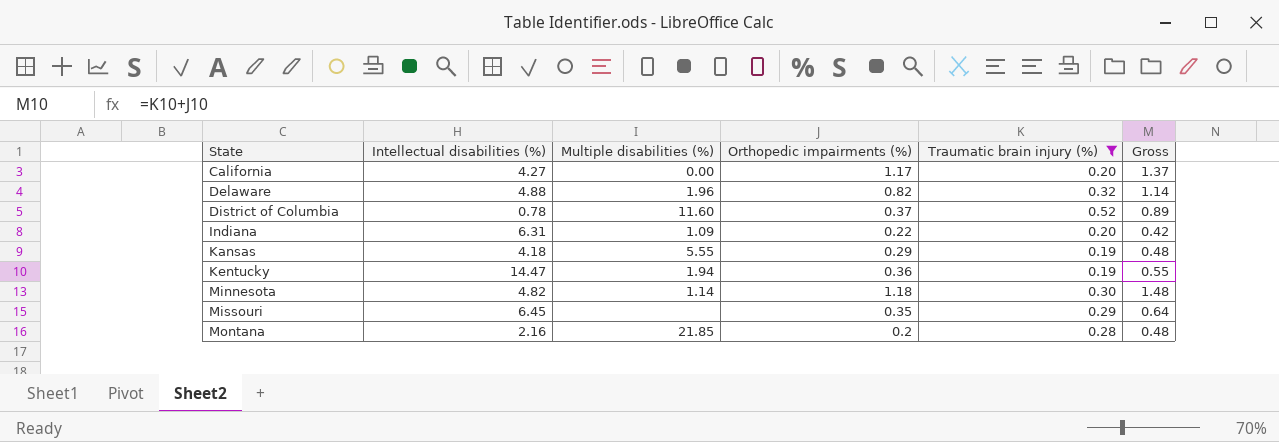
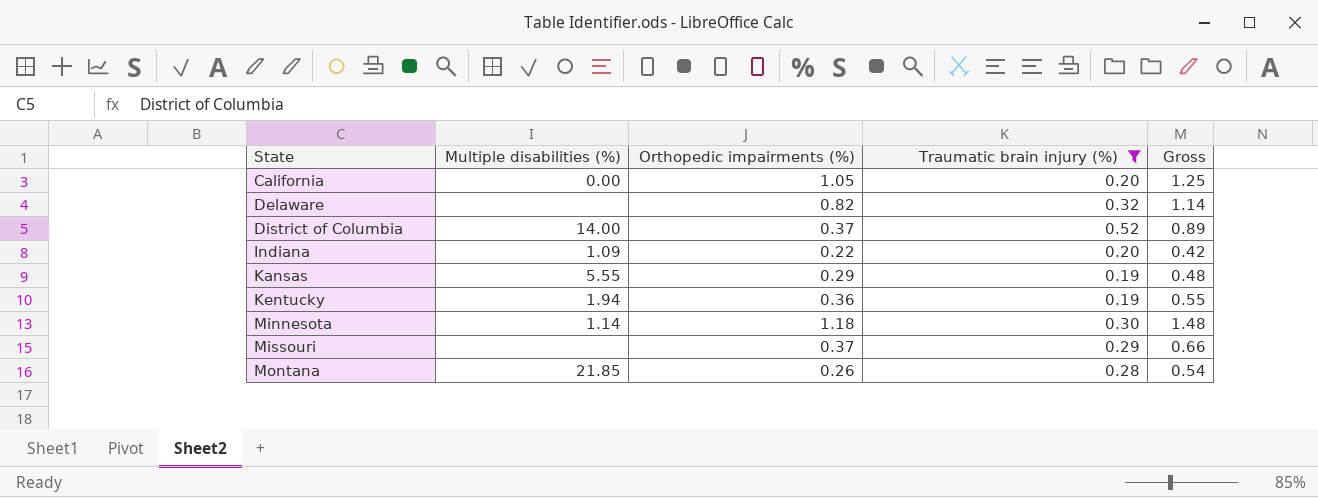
column Intellectual disabilities (%) | position: 2 -> none
California | Orthopedic impairments (%): 1.17 -> 1.05
California | Gross: 1.37 -> 1.25
Delaware | Multiple disabilities (%): 1.96 -> none
District of Columbia | Multiple disabilities (%): 11.60 -> 14.00
Missouri | Orthopedic impairments (%): 0.35 -> 0.37
Missouri | Gross: 0.64 -> 0.66
Montana | Orthopedic impairments (%): 0.2 -> 0.26
Montana | Gross: 0.48 -> 0.54

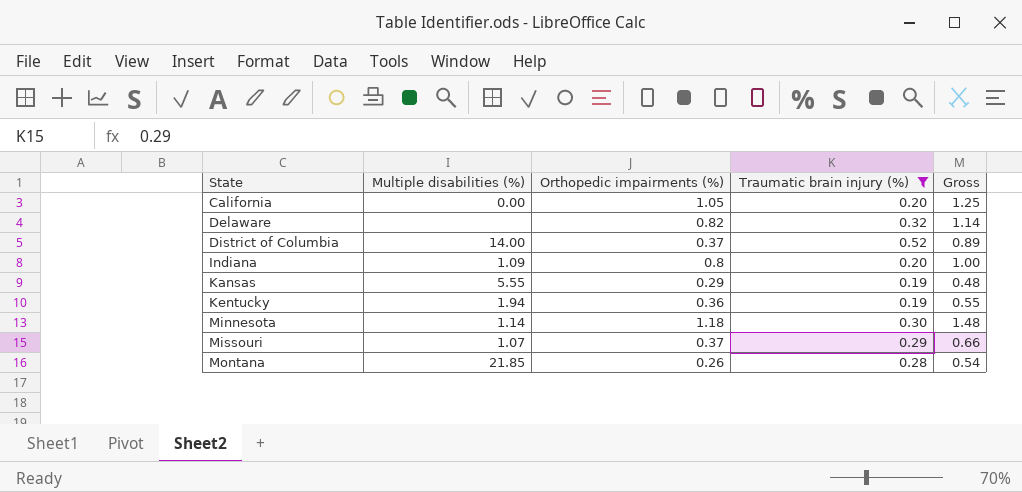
Indiana | Orthopedic impairments (%): 0.22 -> 0.8
Indiana | Gross: 0.42 -> 1.00
Missouri | Multiple disabilities (%): none -> 1.07

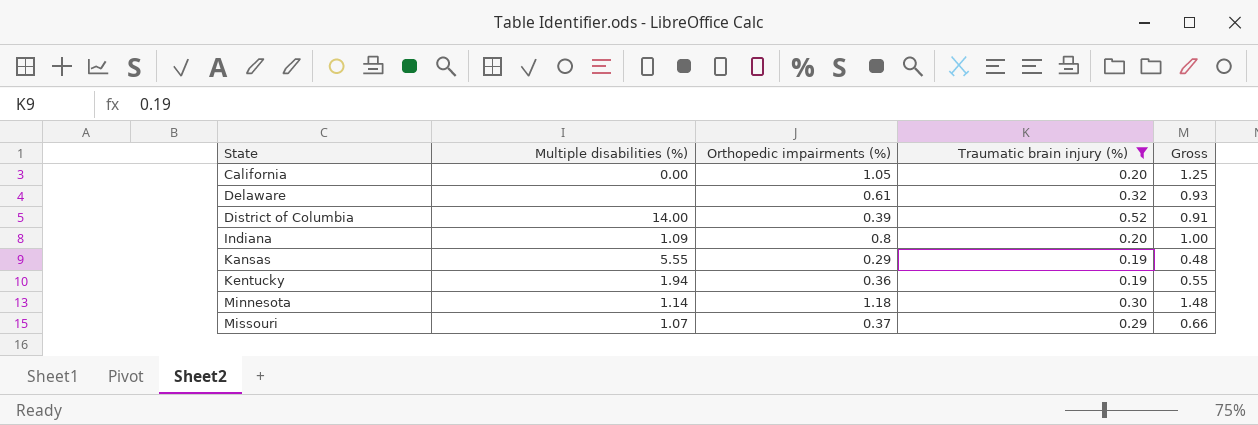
row Montana: 21.85 | 0.26 | 0.28 | 0.54 -> none
Delaware | Orthopedic impairments (%): 0.82 -> 0.61
Delaware | Gross: 1.14 -> 0.93
District of Columbia | Orthopedic impairments (%): 0.37 -> 0.39
District of Columbia | Gross: 0.89 -> 0.91

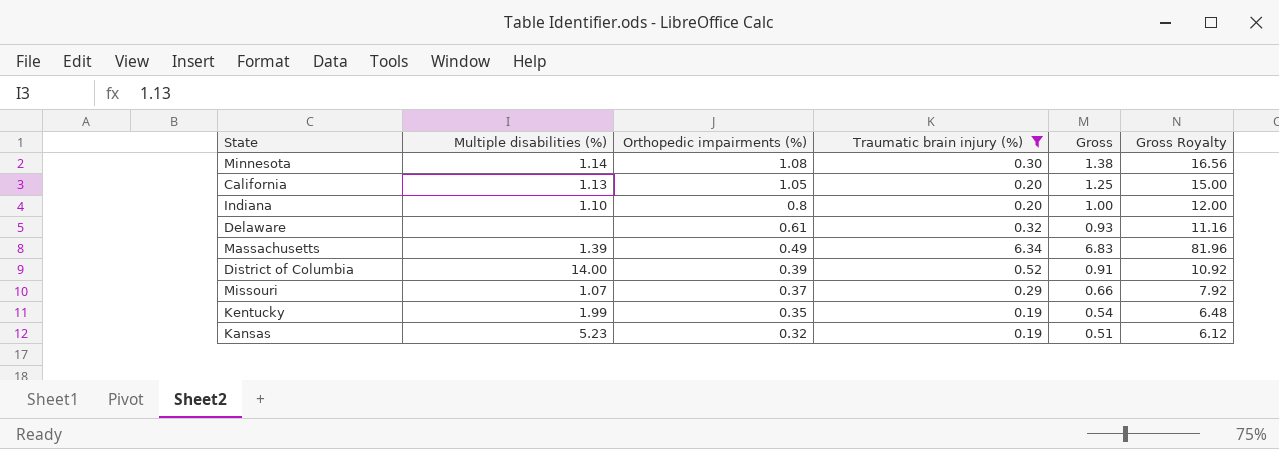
row order: State ascending -> Orthopedic impairments (%) descending
column Gross Royalty | formula: none -> [Gross] * 12
Minnesota | Orthopedic impairments (%): 1.18 -> 1.08
Minnesota | Gross: 1.48 -> 1.38
California | Multiple disabilities (%): 0.00 -> 1.13
Indiana | Multiple disabilities (%): 1.09 -> 1.10
row Massachusetts: none -> 1.39 | 0.49 | 6.34 | 6.83 | 81.96
Kentucky | Multiple disabilities (%): 1.94 -> 1.99
Kentucky | Orthopedic impairments (%): 0.36 -> 0.35
Kentucky | Gross: 0.55 -> 0.54
Kansas | Multiple disabilities (%): 5.55 -> 5.23
Kansas | Orthopedic impairments (%): 0.29 -> 0.32
Kansas | Gross: 0.48 -> 0.51

